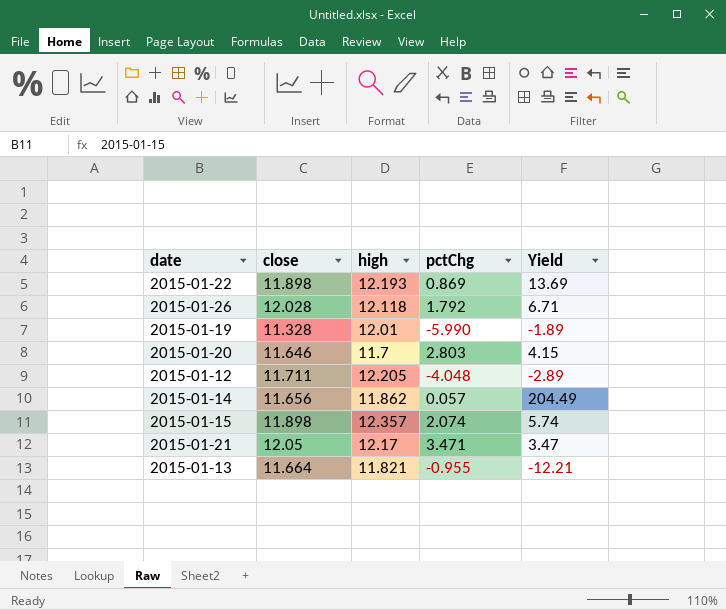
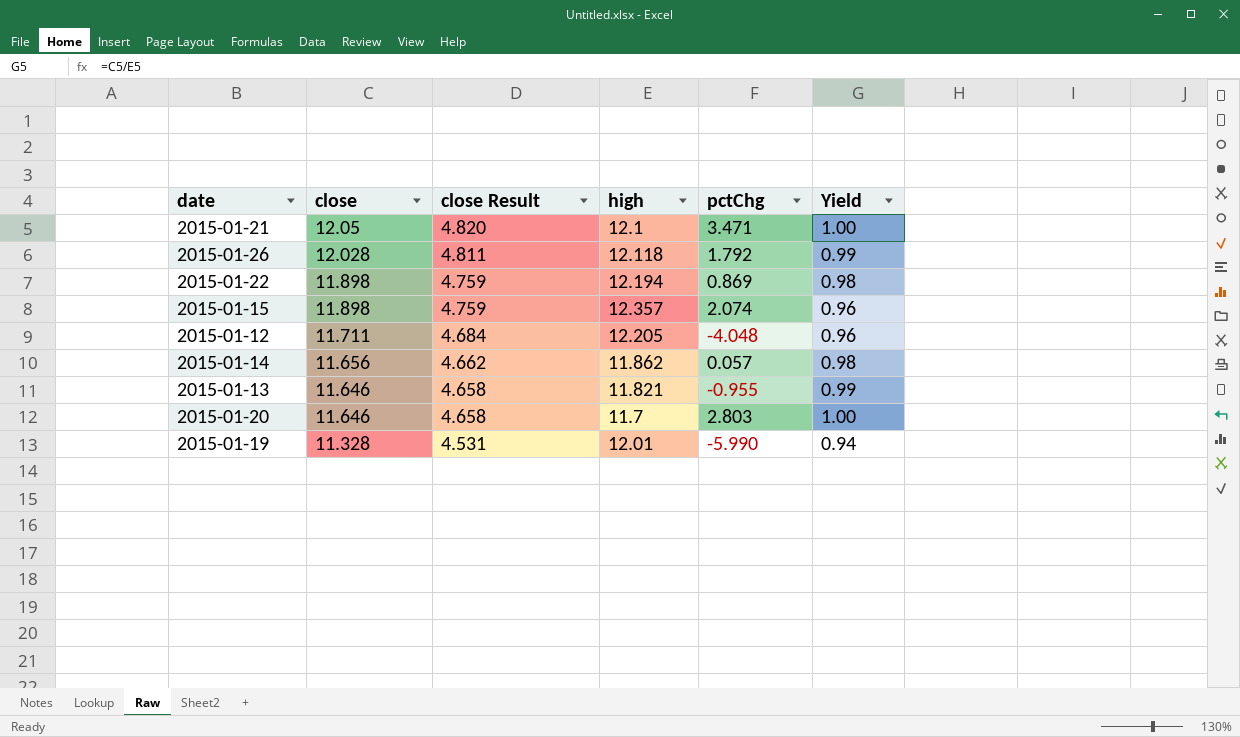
row order: none -> close descending
column close Result | formula: none -> [close] * 0.4
column Yield | formula: [close] / [pctChg] -> [close] / [high]
2015-01-21 | high: 12.17 -> 12.1
2015-01-22 | high: 12.193 -> 12.194
2015-01-13 | close: 11.664 -> 11.646

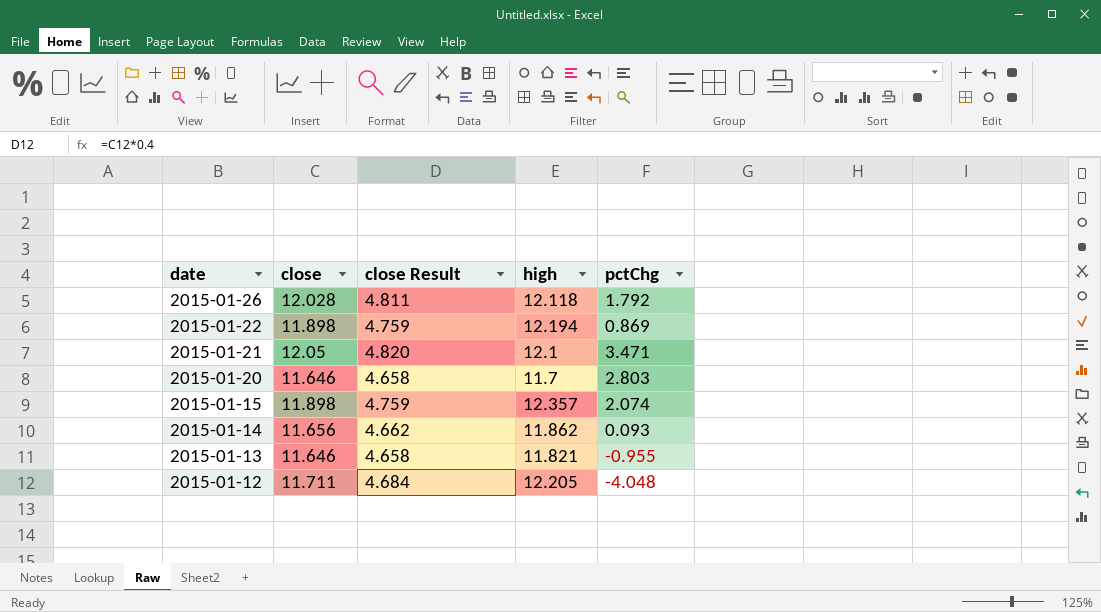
row order: close descending -> date descending
column Yield | formula: [close] / [high] -> none
row 2015-01-19: 11.328 | 4.531 | 12.01 | -5.990 | 0.94 -> none
2015-01-14 | pctChg: 0.057 -> 0.093

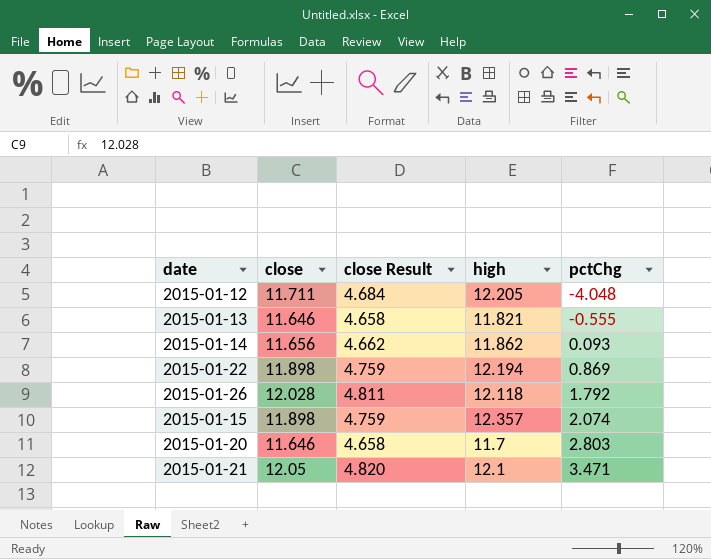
row order: date descending -> pctChg ascending
2015-01-13 | pctChg: -0.955 -> -0.555

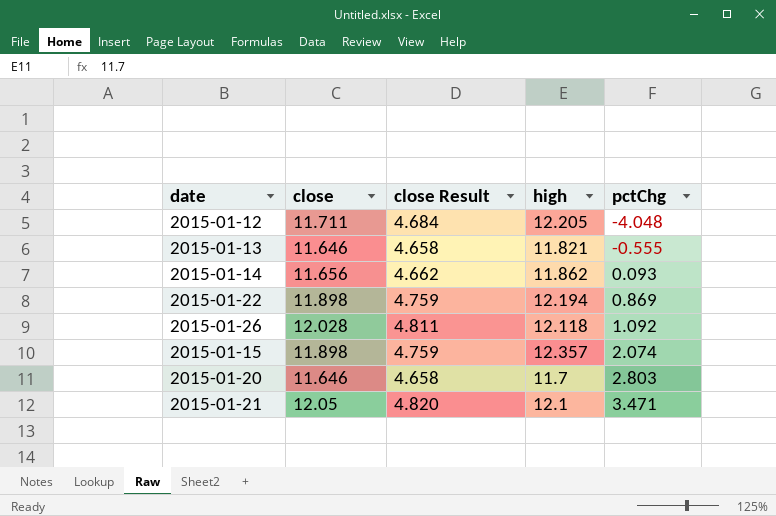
2015-01-26 | pctChg: 1.792 -> 1.092

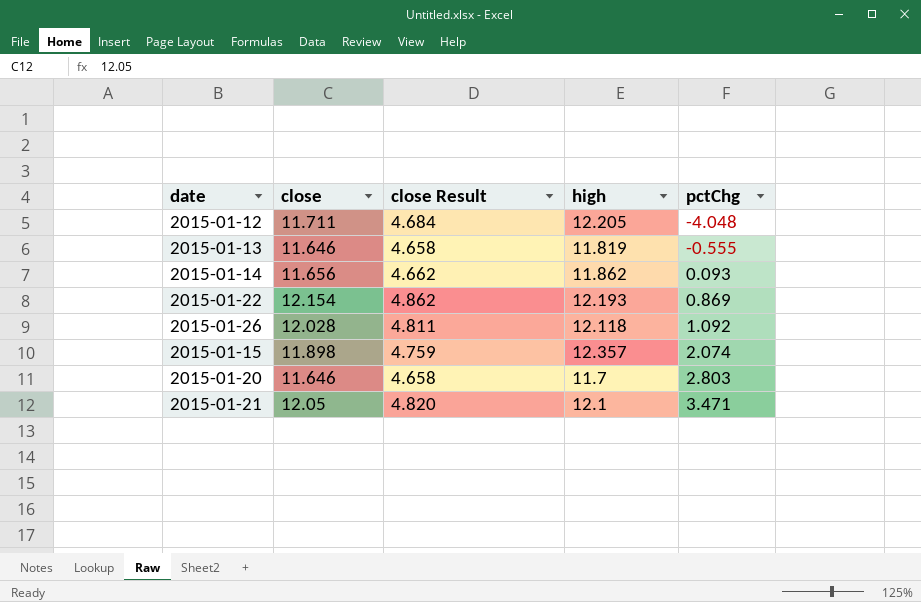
2015-01-13 | high: 11.821 -> 11.819
2015-01-22 | close: 11.898 -> 12.154
2015-01-22 | close Result: 4.759 -> 4.862
2015-01-22 | high: 12.194 -> 12.193

